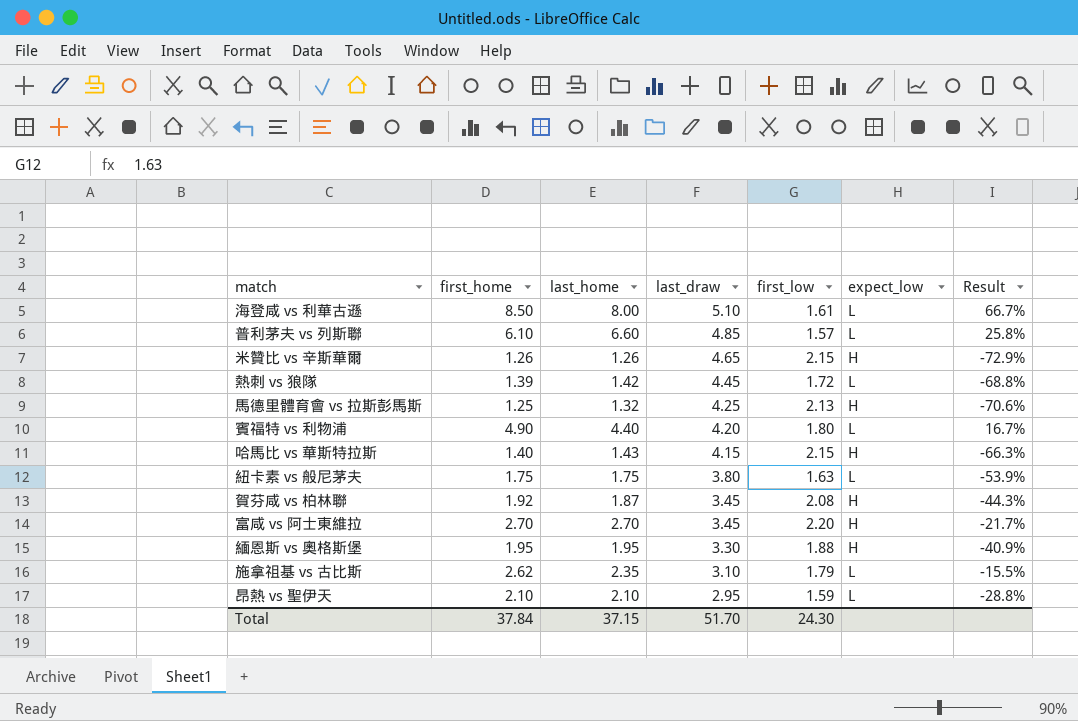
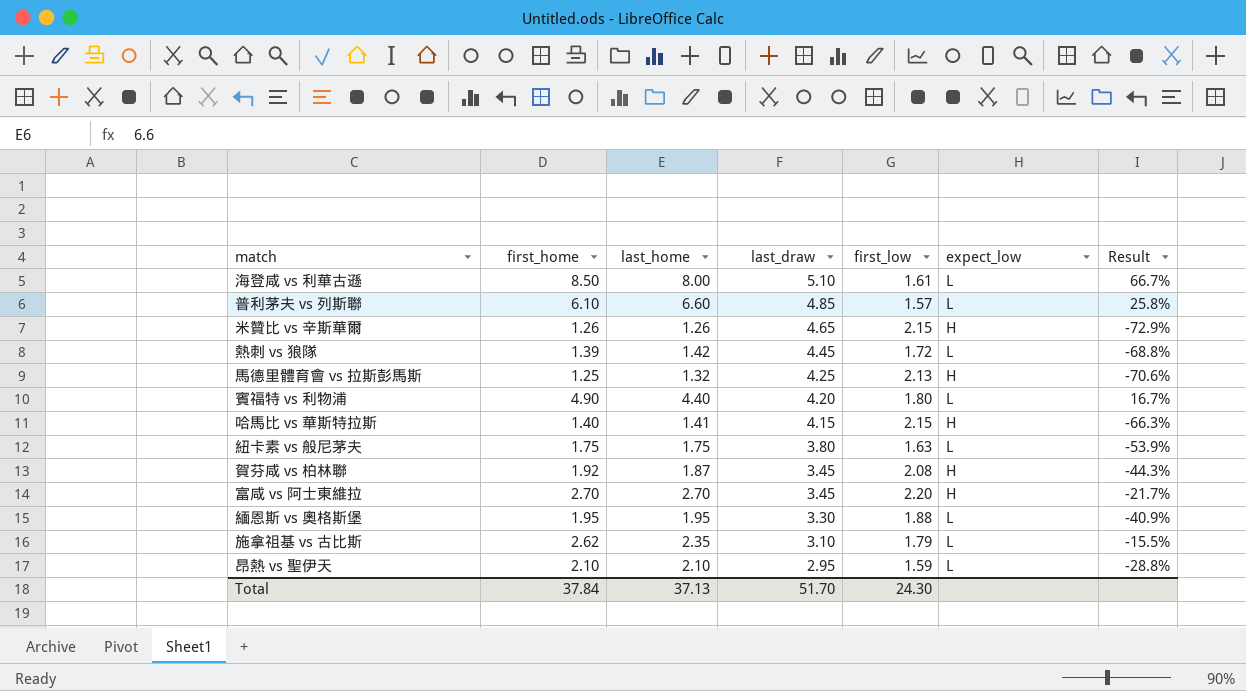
哈馬比 vs 華斯特拉斯 | last_home: 1.43 -> 1.41
緬恩斯 vs 奧格斯堡 | expect_low: H -> L
Total | last_home: 37.15 -> 37.13

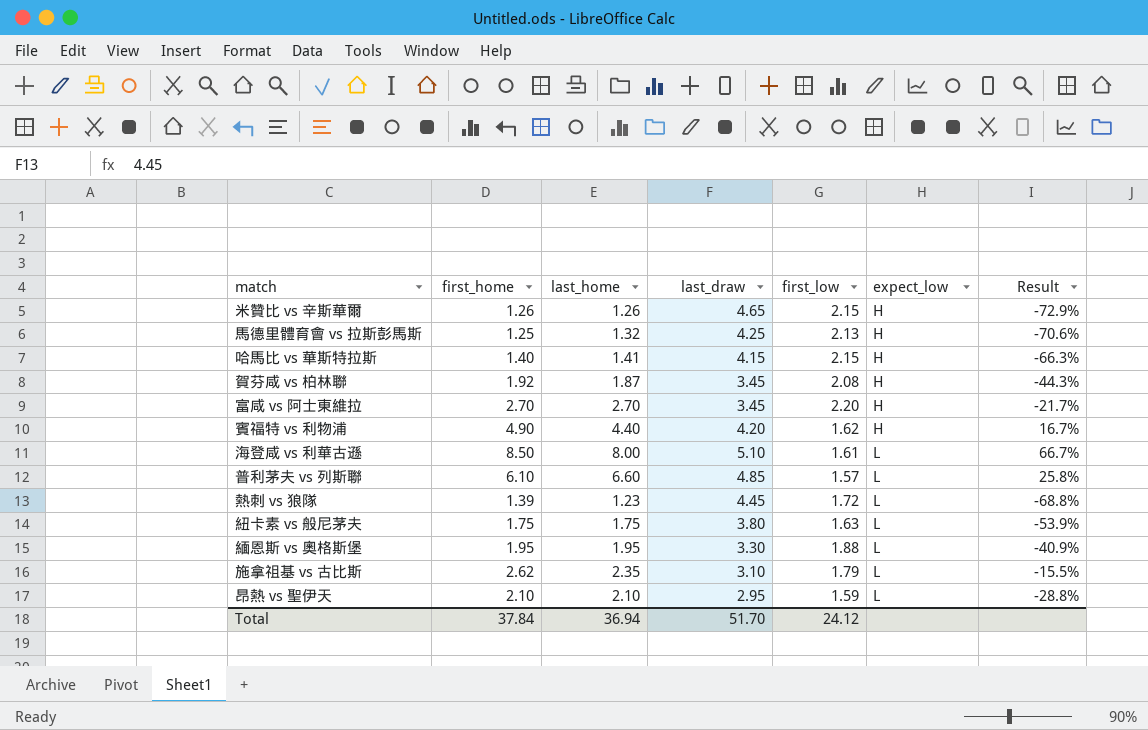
row order: last_draw descending -> expect_low ascending
賓福特 vs 利物浦 | first_low: 1.80 -> 1.62
賓福特 vs 利物浦 | expect_low: L -> H
熱刺 vs 狼隊 | last_home: 1.42 -> 1.23
Total | last_home: 37.13 -> 36.94
Total | first_low: 24.30 -> 24.12

